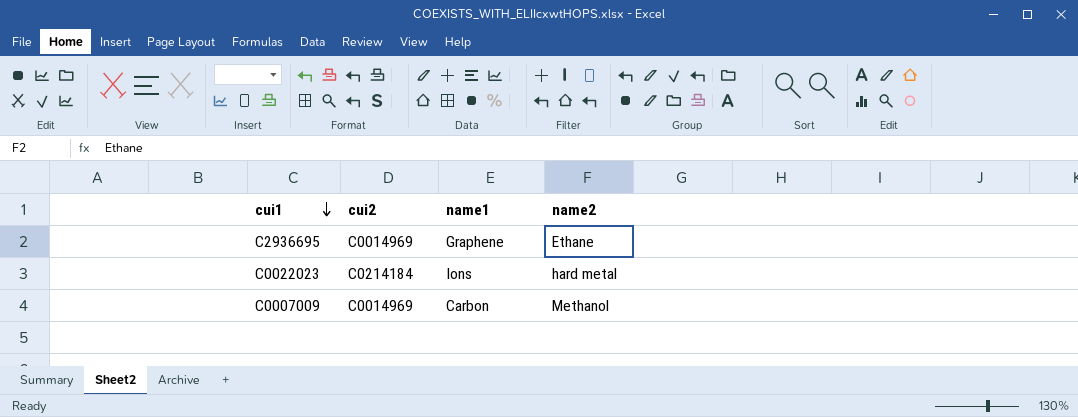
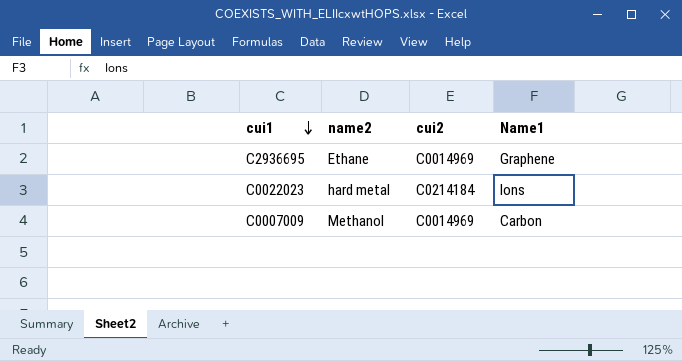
column name2 | position: 4 -> 2
column name: name1 -> Name1

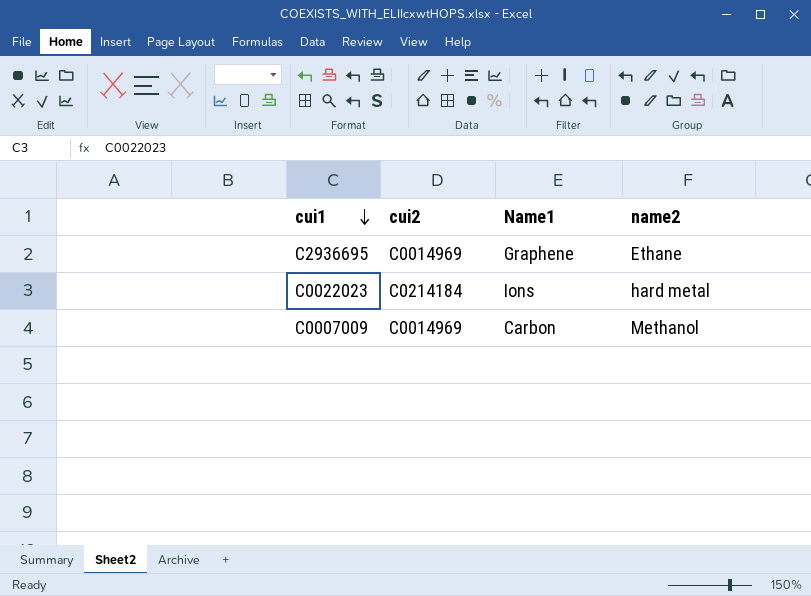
column name2 | position: 2 -> 4

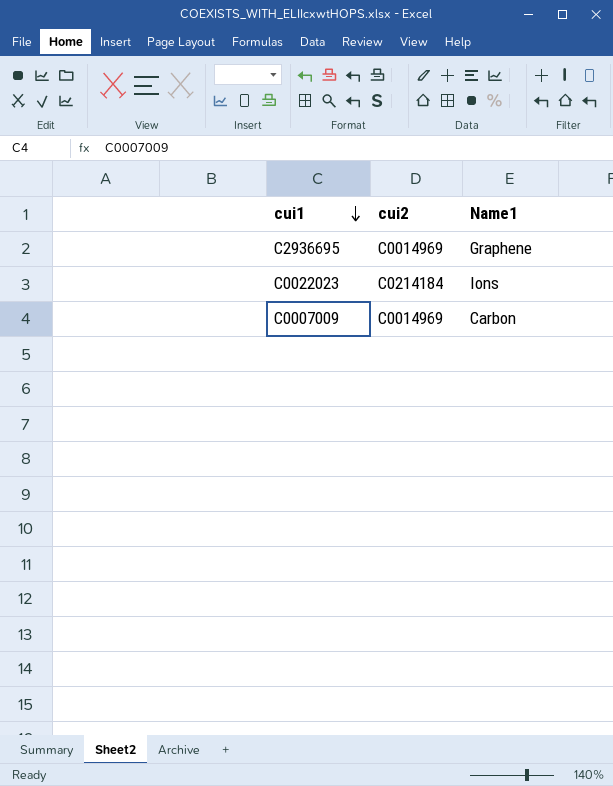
column name2 | position: 4 -> none

